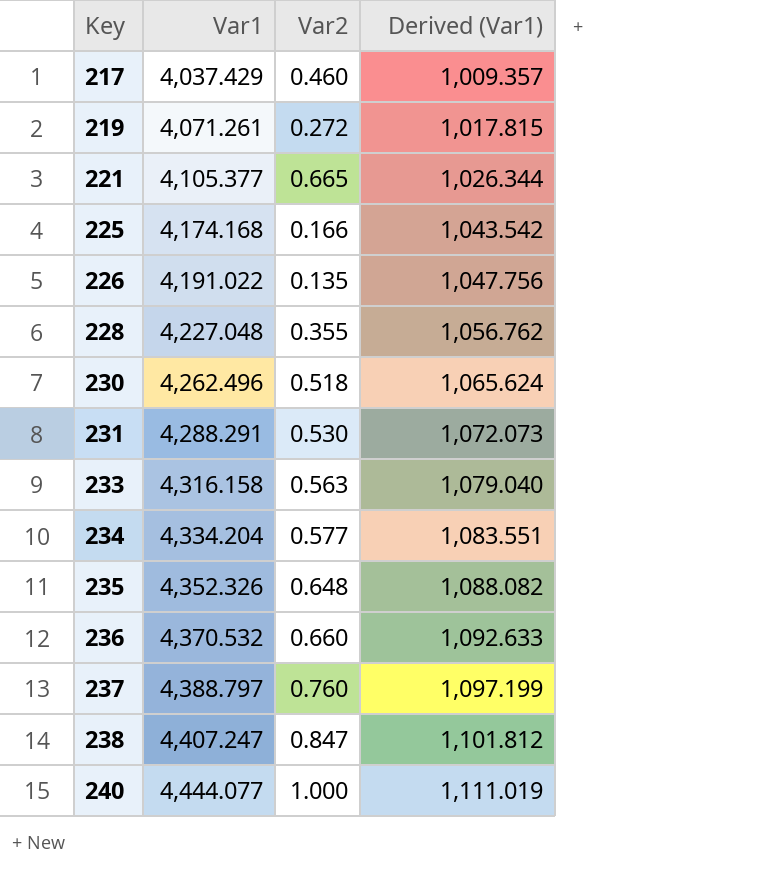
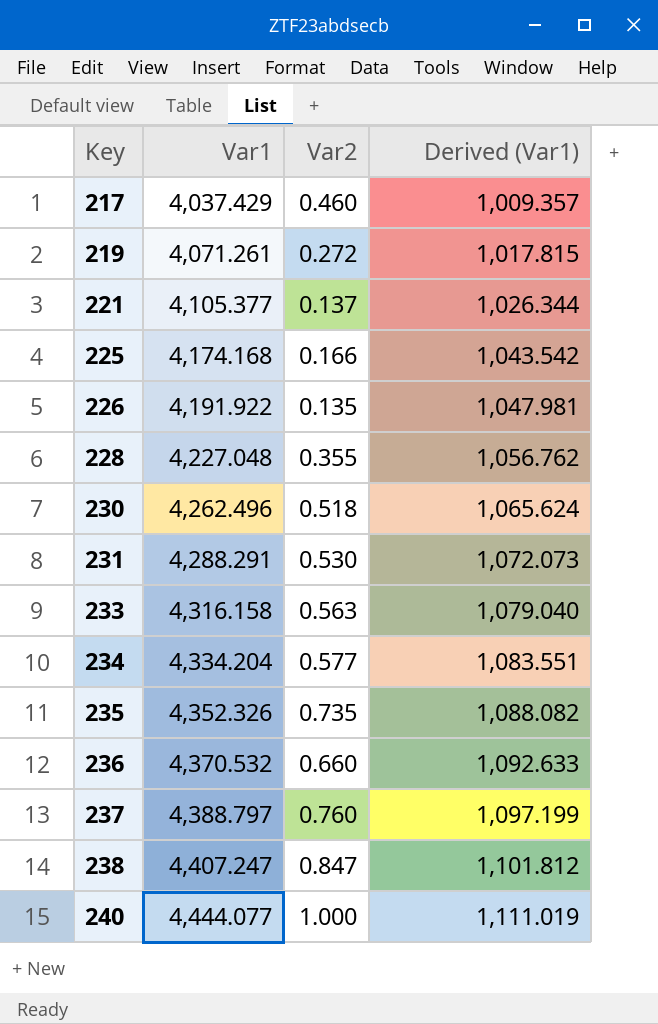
221 | Var2: 0.665 -> 0.137
226 | Var1: 4,191.022 -> 4,191.922
226 | Derived (Var1): 1,047.756 -> 1,047.981
235 | Var2: 0.648 -> 0.735

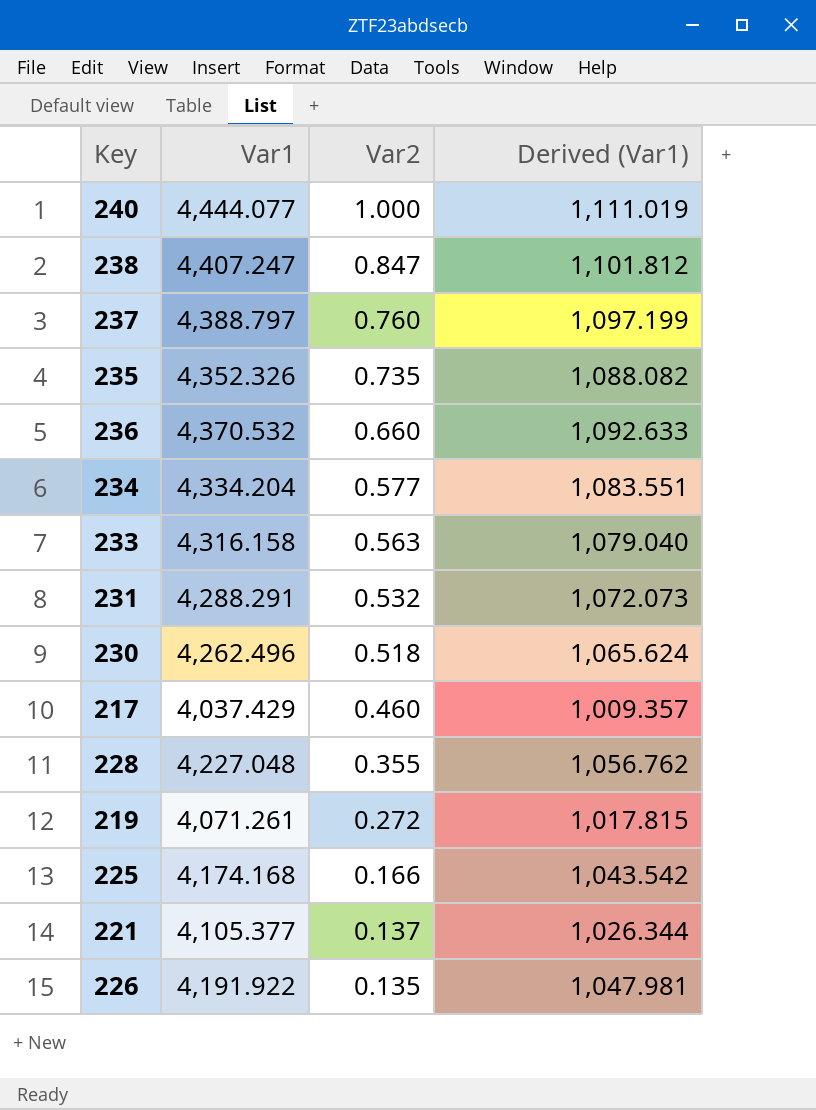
row order: Key ascending -> Var2 descending
231 | Var2: 0.530 -> 0.532

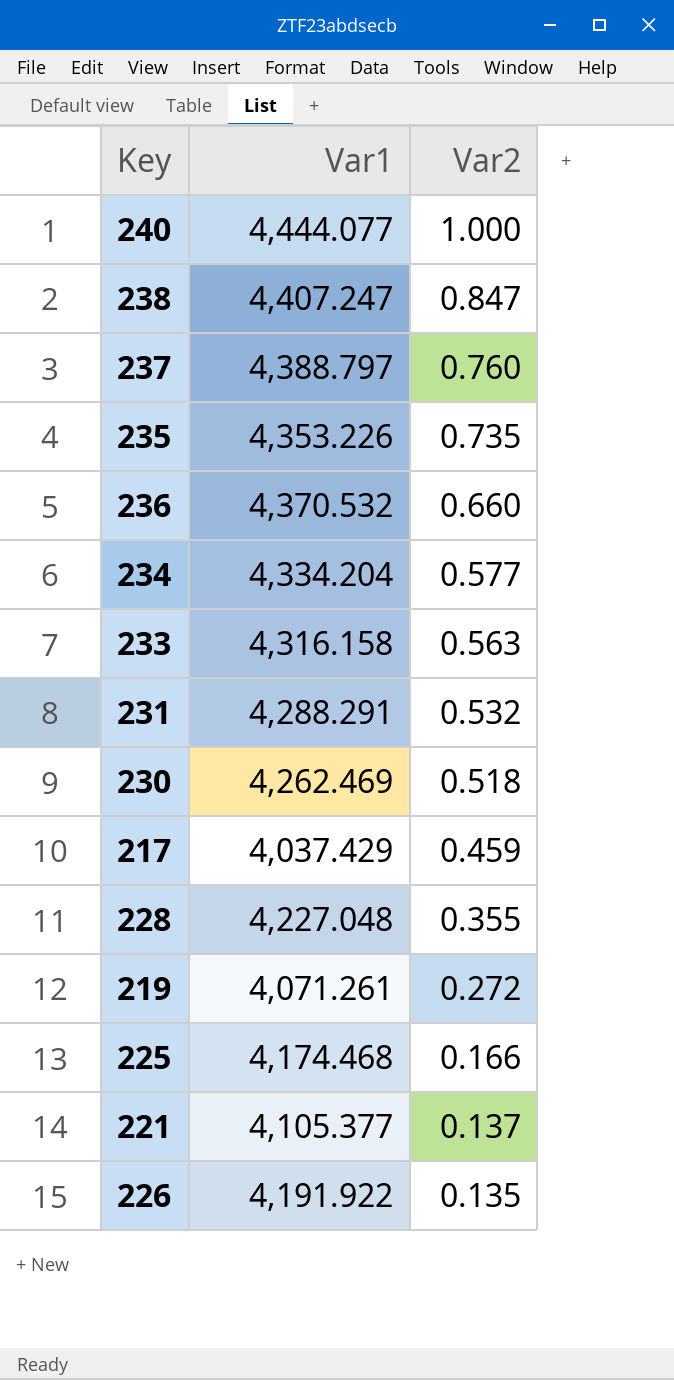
column Derived (Var1) | formula: [Var1] * 0.25 -> none
235 | Var1: 4,352.326 -> 4,353.226
230 | Var1: 4,262.496 -> 4,262.469
217 | Var2: 0.460 -> 0.459
225 | Var1: 4,174.168 -> 4,174.468

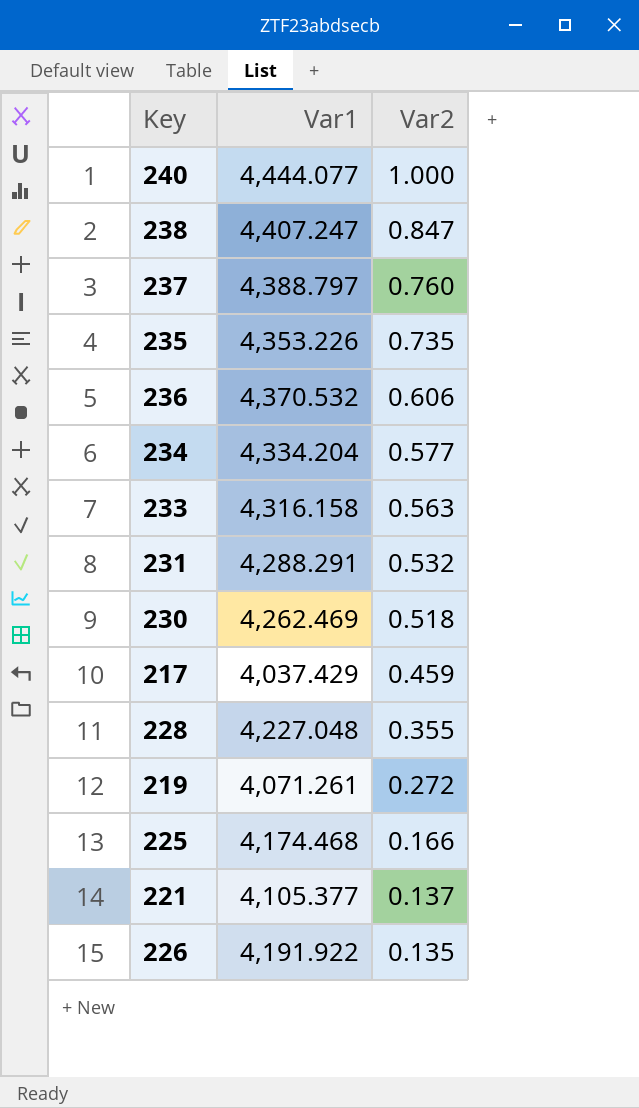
236 | Var2: 0.660 -> 0.606

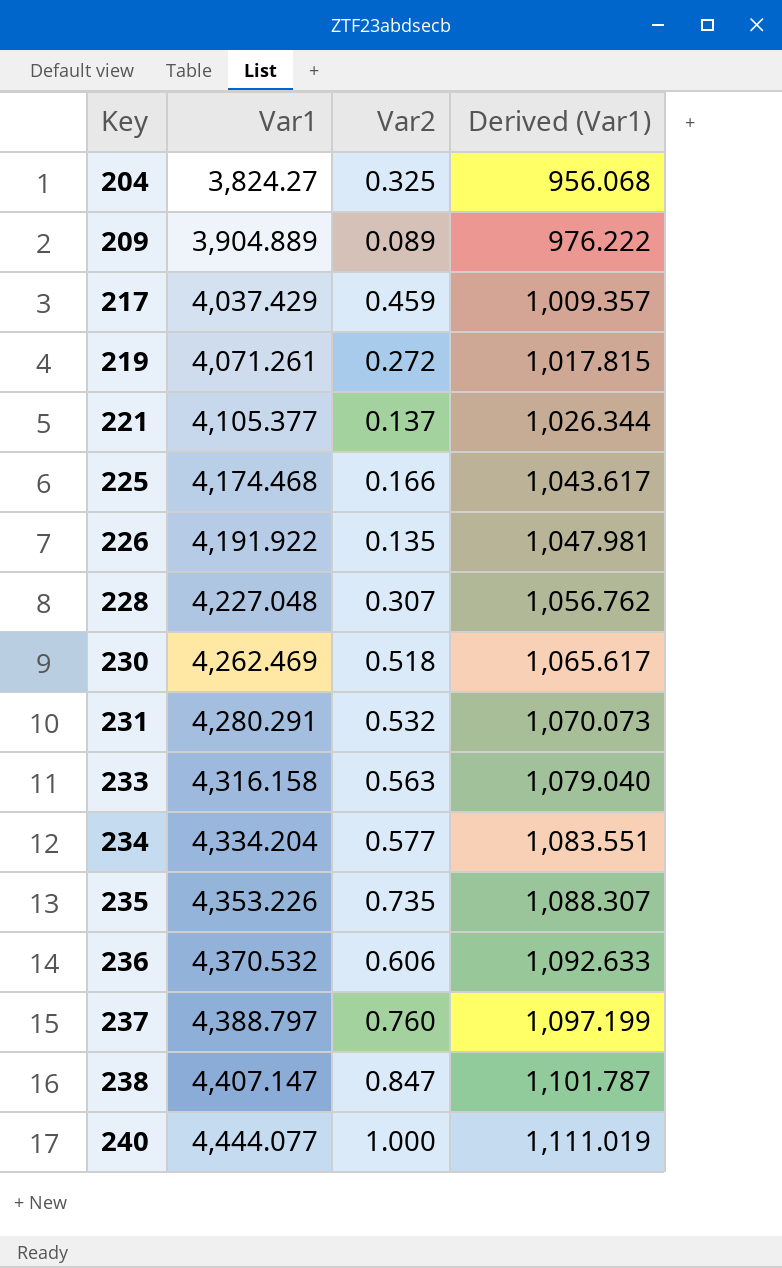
row order: Var2 descending -> Key ascending
column Derived (Var1) | formula: none -> [Var1] * 0.25
row 204: none -> 3,824.27 | 0.325 | 956.068
row 209: none -> 3,904.889 | 0.089 | 976.222
228 | Var2: 0.355 -> 0.307
231 | Var1: 4,288.291 -> 4,280.291
238 | Var1: 4,407.247 -> 4,407.147

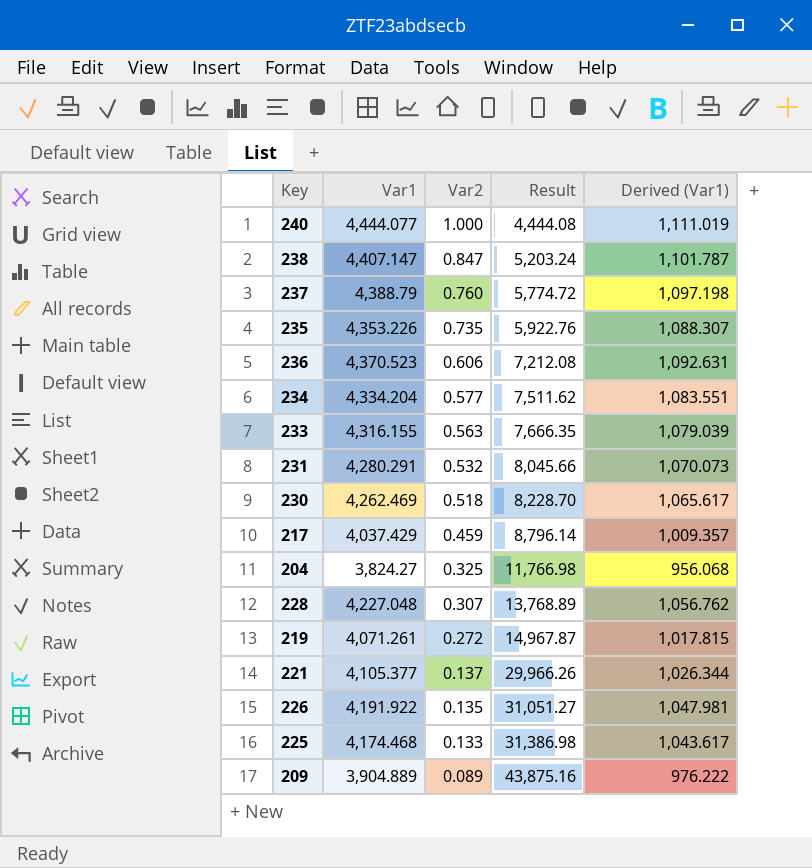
row order: Key ascending -> Var2 descending
column Result | formula: none -> [Var1] / [Var2]
237 | Var1: 4,388.797 -> 4,388.79
237 | Derived (Var1): 1,097.199 -> 1,097.198
236 | Var1: 4,370.532 -> 4,370.523
236 | Derived (Var1): 1,092.633 -> 1,092.631
233 | Var1: 4,316.158 -> 4,316.155
233 | Derived (Var1): 1,079.040 -> 1,079.039
225 | Var2: 0.166 -> 0.133

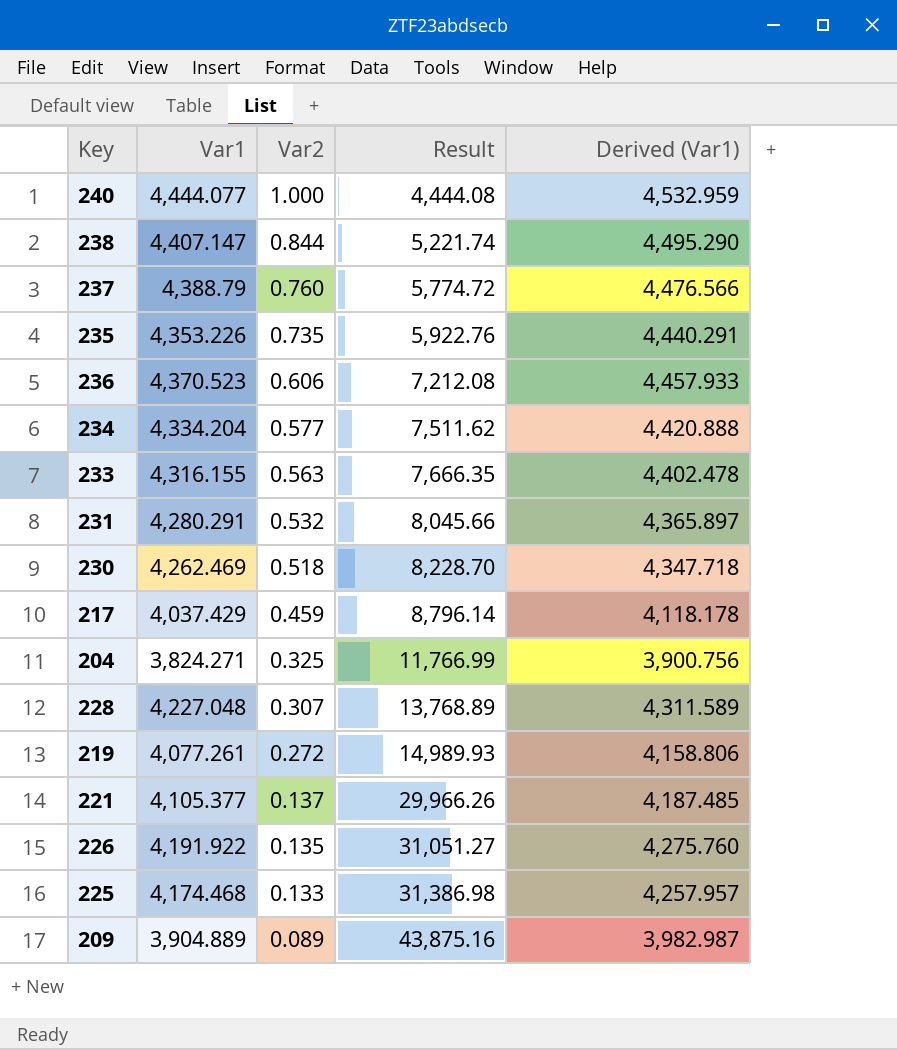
column Derived (Var1) | formula: [Var1] * 0.25 -> [Var1] * 1.02
238 | Var2: 0.847 -> 0.844
238 | Result: 5,203.24 -> 5,221.74
204 | Var1: 3,824.27 -> 3,824.271
204 | Result: 11,766.98 -> 11,766.99
219 | Var1: 4,071.261 -> 4,077.261
219 | Result: 14,967.87 -> 14,989.93

